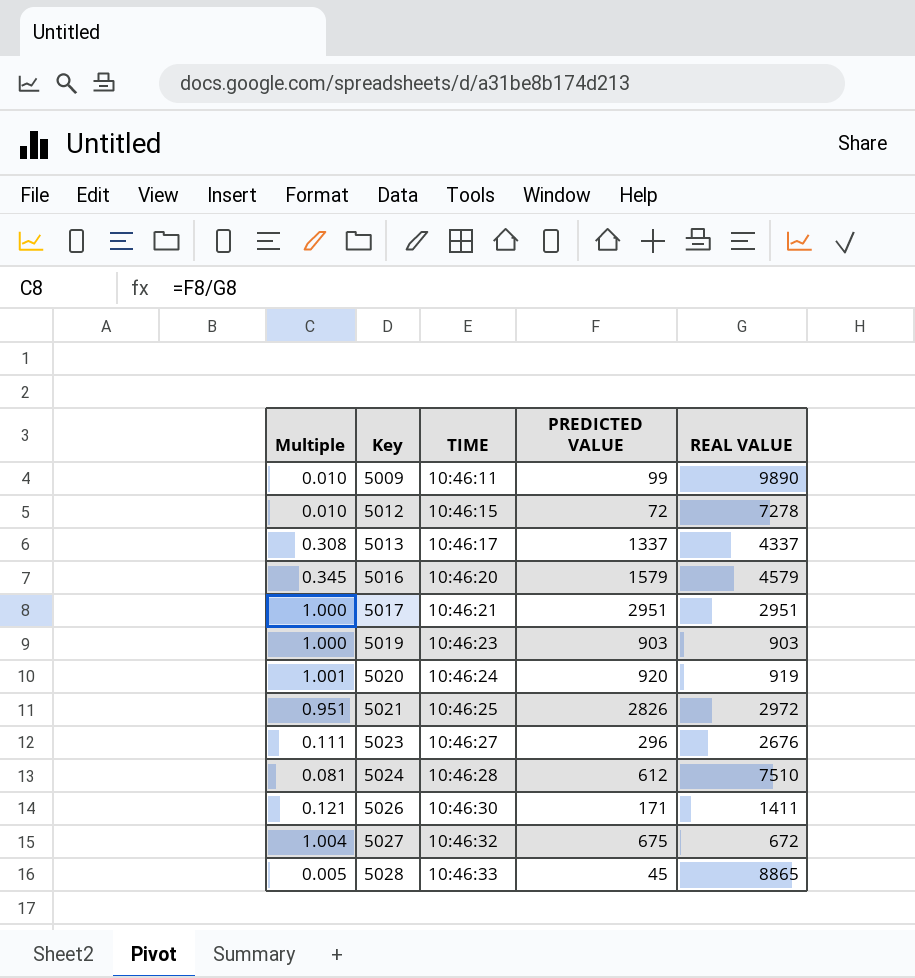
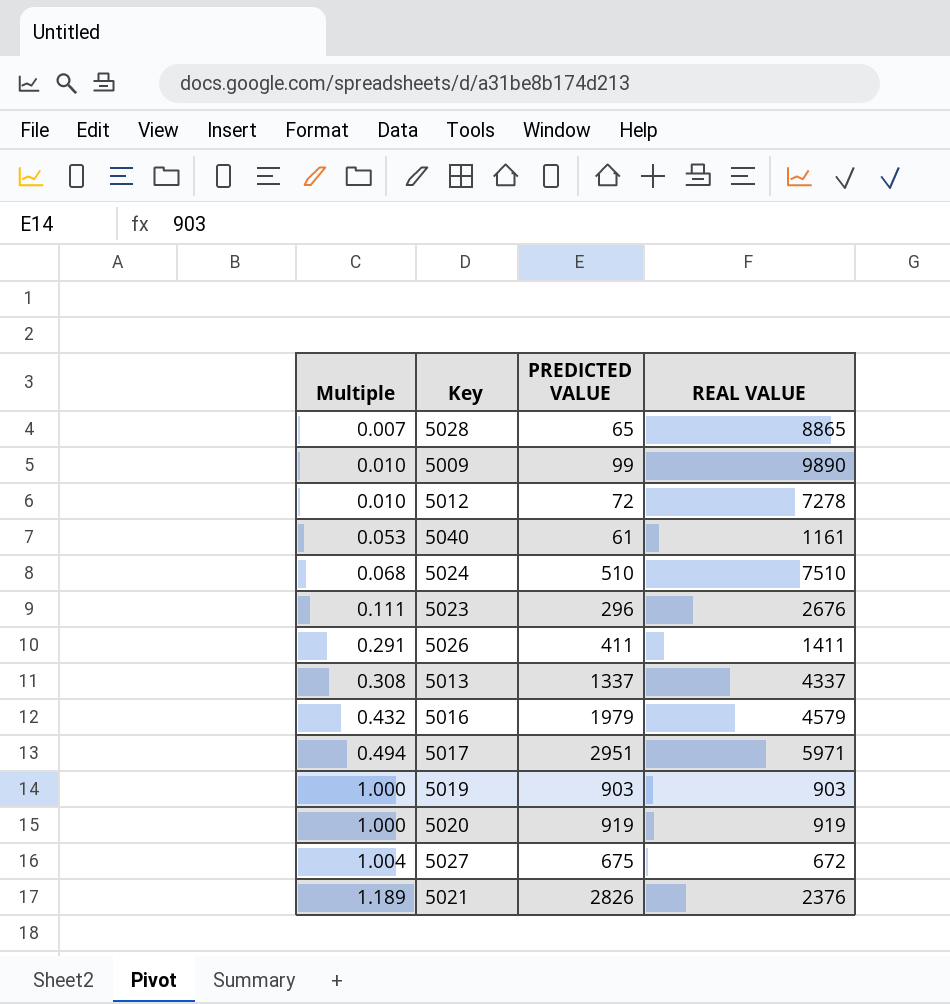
row order: Key ascending -> Multiple ascending
column TIME | position: 3 -> none
5028 | Multiple: 0.005 -> 0.007
5028 | PREDICTED VALUE: 45 -> 65
row 5040: none -> 0.053 | 61 | 1161
5024 | Multiple: 0.081 -> 0.068
5024 | PREDICTED VALUE: 612 -> 510
5026 | Multiple: 0.121 -> 0.291
5026 | PREDICTED VALUE: 171 -> 411
5016 | Multiple: 0.345 -> 0.432
5016 | PREDICTED VALUE: 1579 -> 1979
5017 | Multiple: 1.000 -> 0.494
5017 | REAL VALUE: 2951 -> 5971
5020 | Multiple: 1.001 -> 1.000
5020 | PREDICTED VALUE: 920 -> 919
5021 | Multiple: 0.951 -> 1.189
5021 | REAL VALUE: 2972 -> 2376

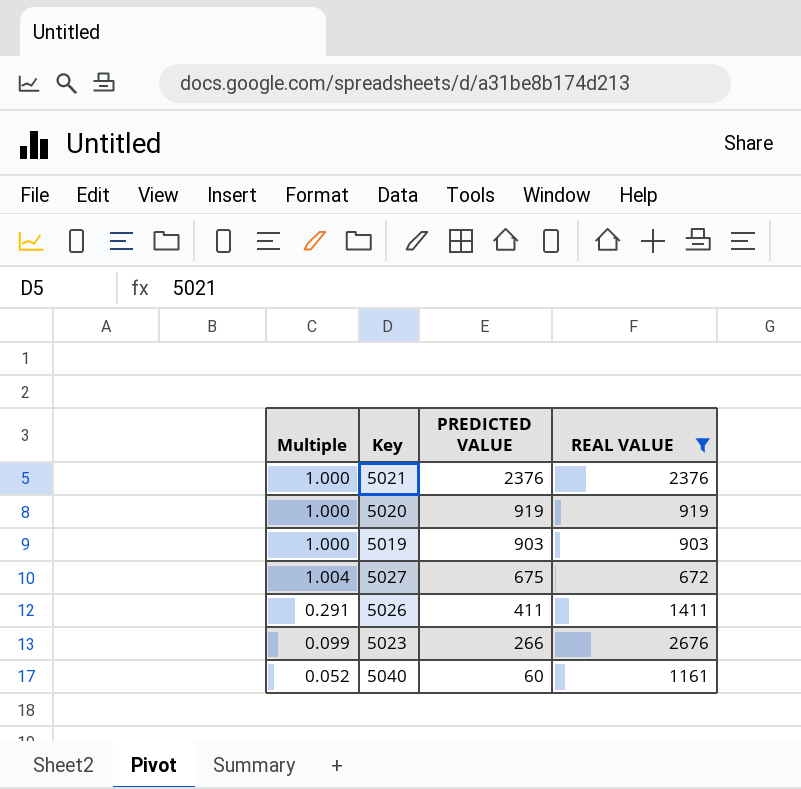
filter: none -> REAL VALUE <= 2676
row order: Multiple ascending -> PREDICTED VALUE descending
5021 | Multiple: 1.189 -> 1.000
5021 | PREDICTED VALUE: 2826 -> 2376
5023 | Multiple: 0.111 -> 0.099
5023 | PREDICTED VALUE: 296 -> 266
5040 | Multiple: 0.053 -> 0.052
5040 | PREDICTED VALUE: 61 -> 60

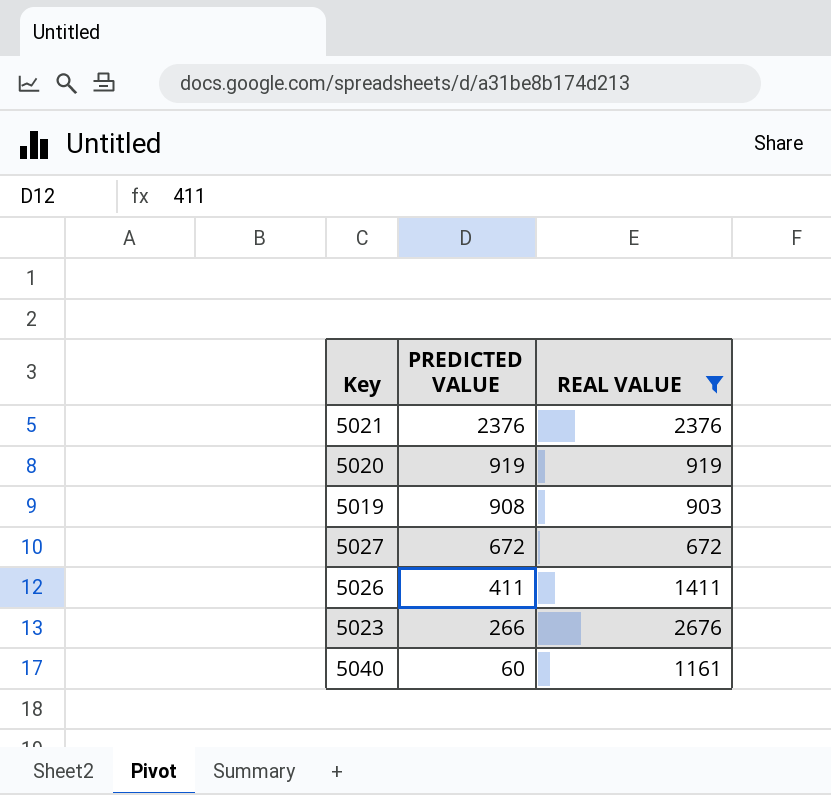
column Multiple | formula: [PREDICTED VALUE] / [REAL VALUE] -> none
5019 | PREDICTED VALUE: 903 -> 908
5027 | PREDICTED VALUE: 675 -> 672

